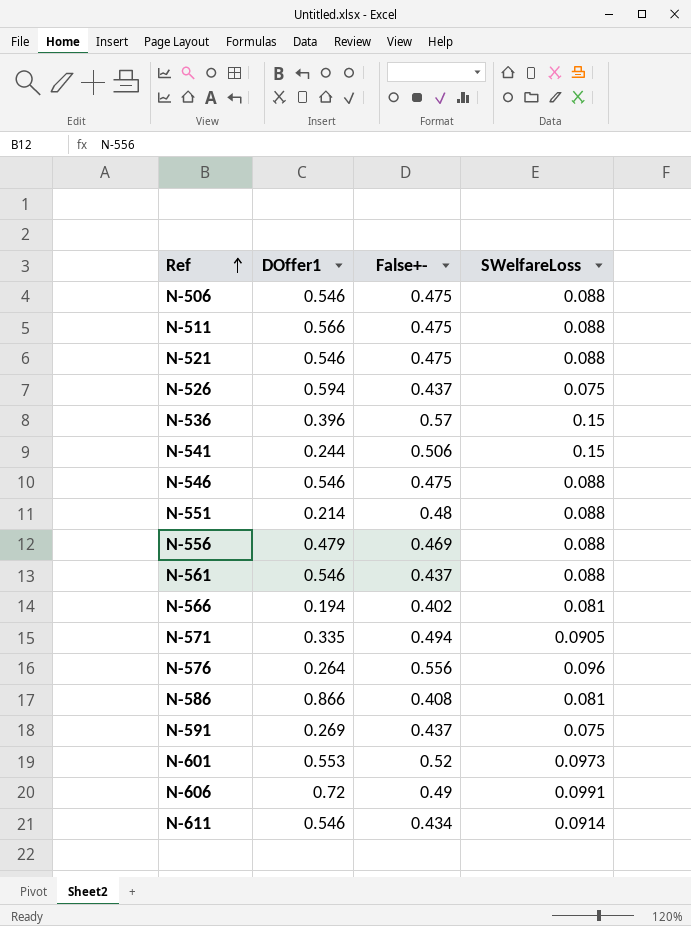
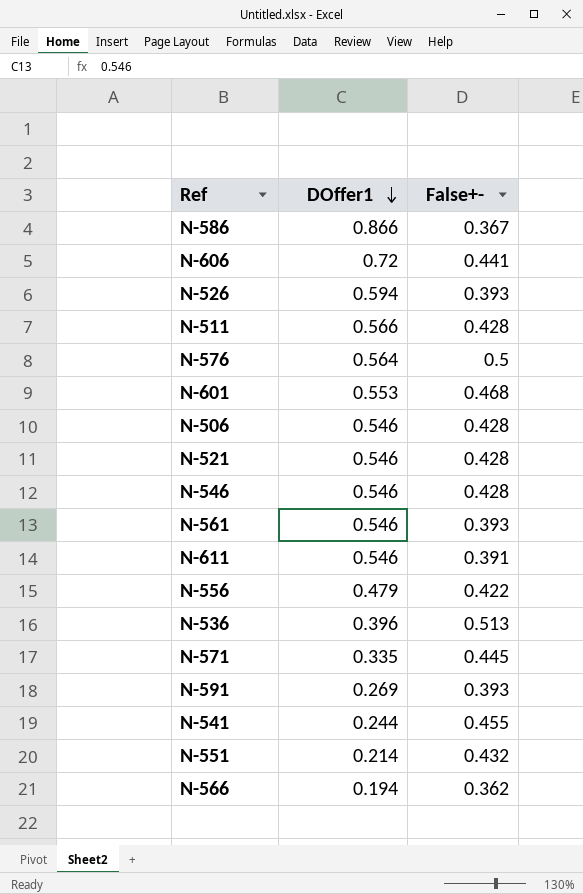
row order: Ref ascending -> DOffer1 descending
column SWelfareLoss | position: 4 -> none
N-586 | False+-: 0.408 -> 0.367
N-606 | False+-: 0.49 -> 0.441
N-526 | False+-: 0.437 -> 0.393
N-511 | False+-: 0.475 -> 0.428
N-576 | DOffer1: 0.264 -> 0.564
N-576 | False+-: 0.556 -> 0.5
N-601 | False+-: 0.52 -> 0.468
N-506 | False+-: 0.475 -> 0.428
N-521 | False+-: 0.475 -> 0.428
N-546 | False+-: 0.475 -> 0.428
N-561 | False+-: 0.437 -> 0.393
N-611 | False+-: 0.434 -> 0.391
N-556 | False+-: 0.469 -> 0.422
N-536 | False+-: 0.57 -> 0.513
N-571 | False+-: 0.494 -> 0.445
N-591 | False+-: 0.437 -> 0.393
N-541 | False+-: 0.506 -> 0.455
N-551 | False+-: 0.48 -> 0.432
N-566 | False+-: 0.402 -> 0.362

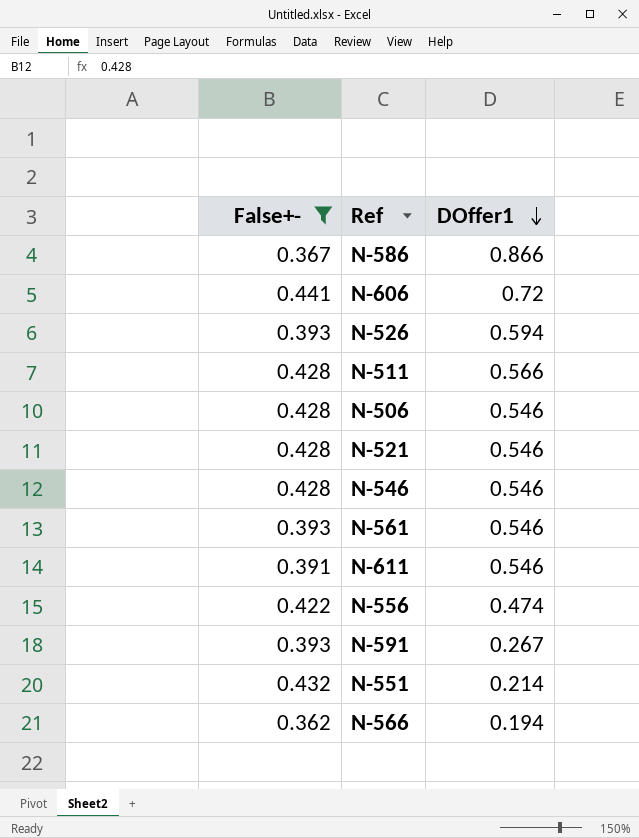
filter: none -> False+- <= 0.441
column False+- | position: 3 -> 1
N-556 | DOffer1: 0.479 -> 0.474
N-591 | DOffer1: 0.269 -> 0.267

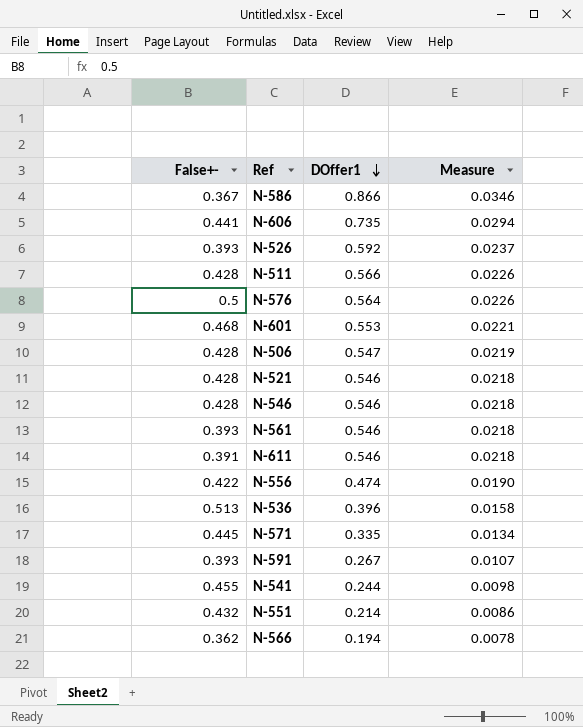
filter: False+- <= 0.441 -> none
column Measure | formula: none -> [DOffer1] * 0.04
N-606 | DOffer1: 0.72 -> 0.735
N-526 | DOffer1: 0.594 -> 0.592
N-506 | DOffer1: 0.546 -> 0.547

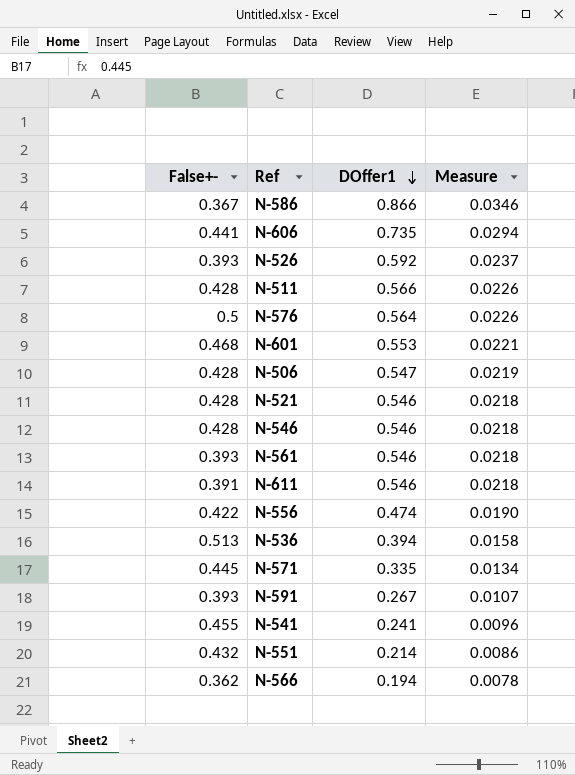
N-536 | DOffer1: 0.396 -> 0.394
N-541 | DOffer1: 0.244 -> 0.241
N-541 | Measure: 0.0098 -> 0.0096

